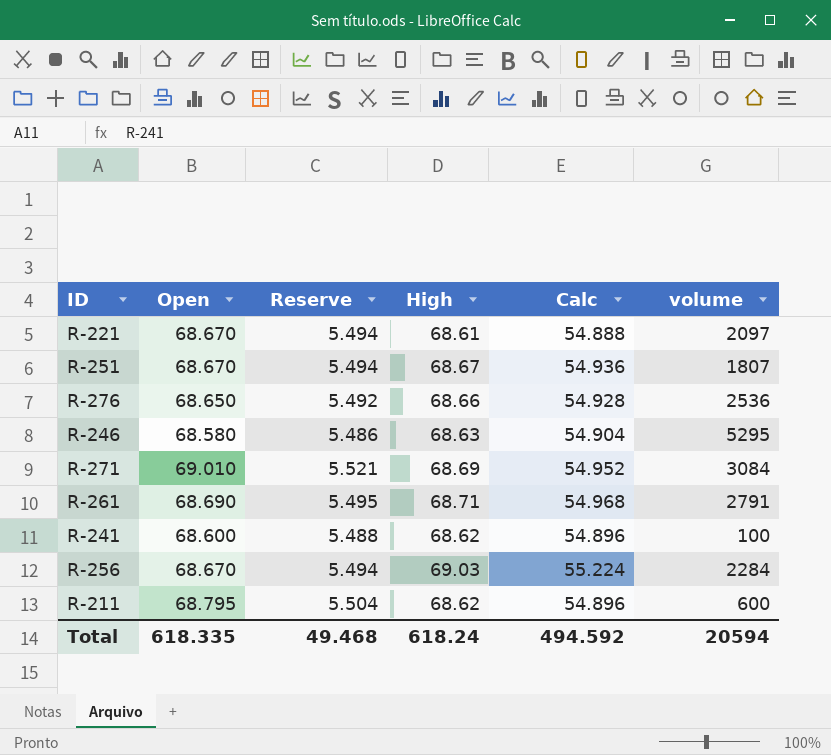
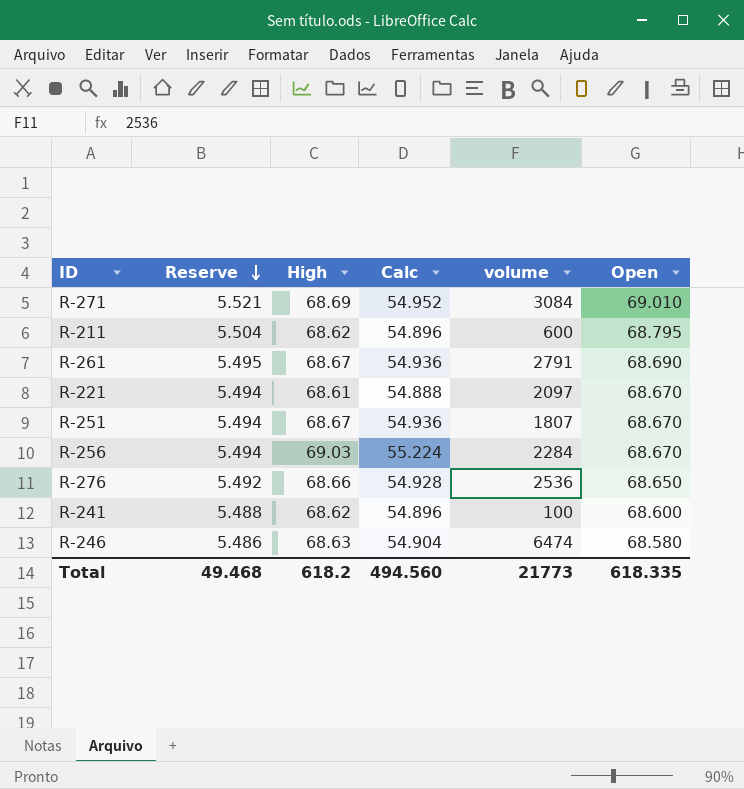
row order: none -> Reserve descending
column Open | position: 2 -> 6
R-261 | High: 68.71 -> 68.67
R-261 | Calc: 54.968 -> 54.936
R-246 | volume: 5295 -> 6474
Total | High: 618.24 -> 618.2
Total | Calc: 494.592 -> 494.560
Total | volume: 20594 -> 21773

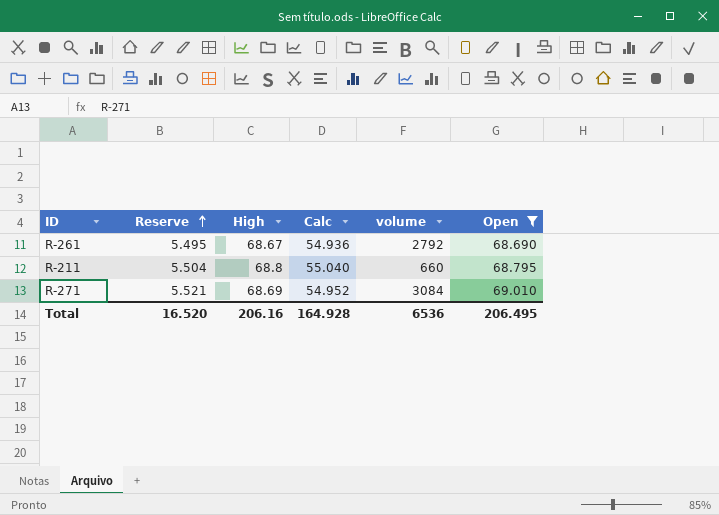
filter: none -> Open >= 68.690
row order: Reserve descending -> Reserve ascending
R-261 | volume: 2791 -> 2792
R-211 | High: 68.62 -> 68.8
R-211 | Calc: 54.896 -> 55.040
R-211 | volume: 600 -> 660
Total | Reserve: 49.468 -> 16.520
Total | High: 618.2 -> 206.16
Total | Calc: 494.560 -> 164.928
Total | volume: 21773 -> 6536
Total | Open: 618.335 -> 206.495

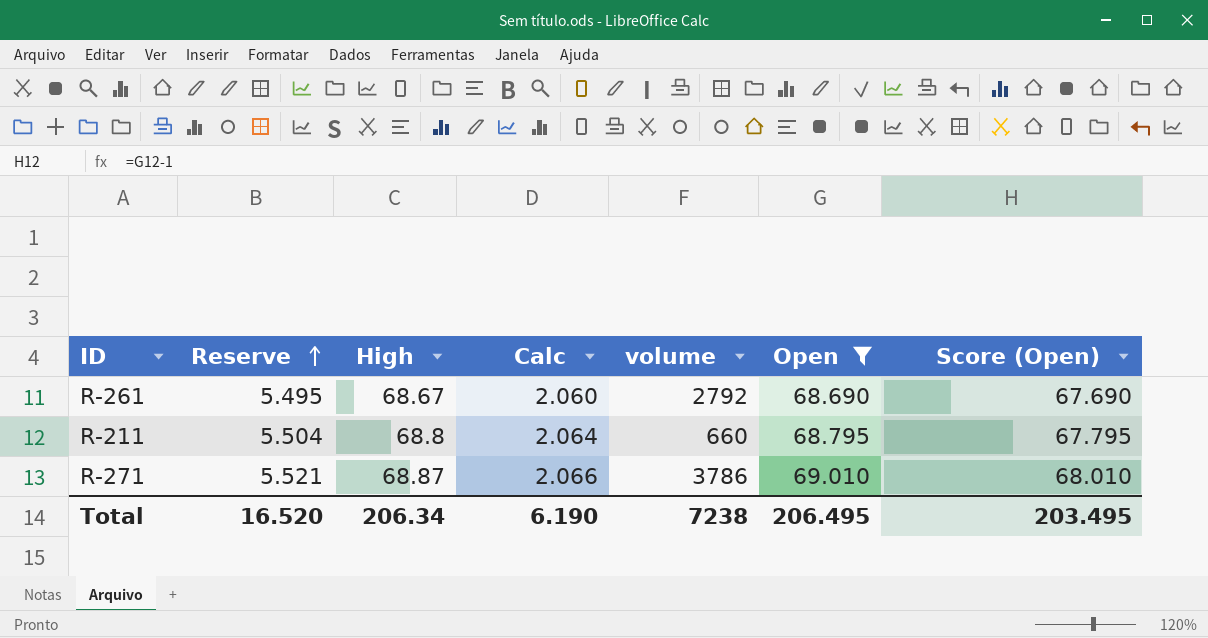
column Calc | formula: [High] * 0.8 -> [High] * 0.03
column Score (Open) | formula: none -> [Open] - 1
R-271 | High: 68.69 -> 68.87
R-271 | volume: 3084 -> 3786
Total | High: 206.16 -> 206.34
Total | Calc: 164.928 -> 6.190
Total | volume: 6536 -> 7238

